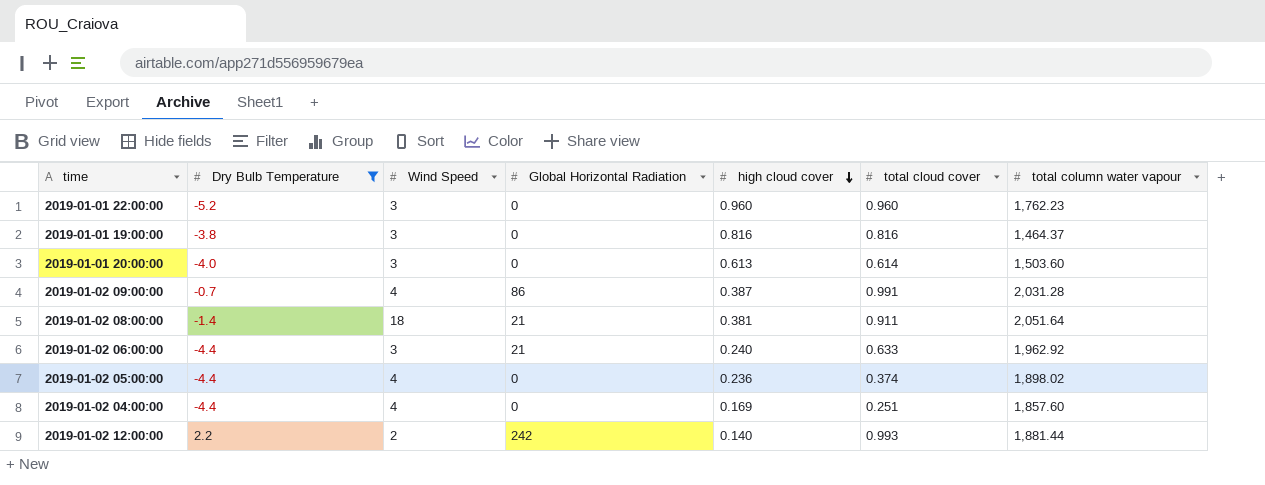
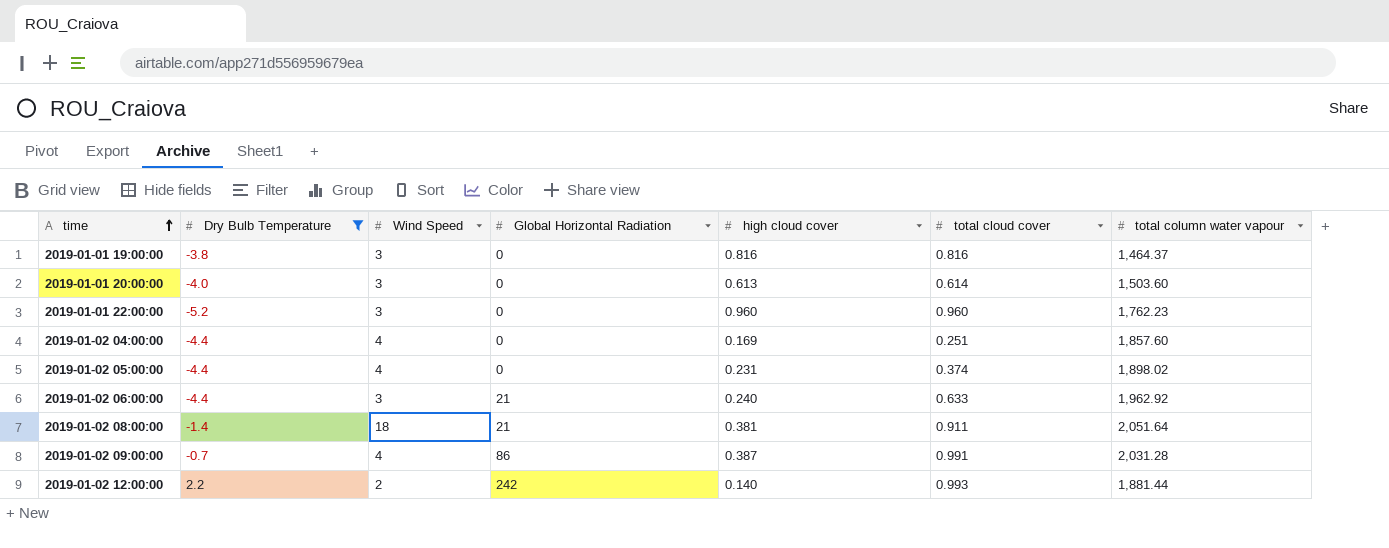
row order: high cloud cover descending -> time ascending
2019-01-02 05:00:00 | high cloud cover: 0.236 -> 0.231

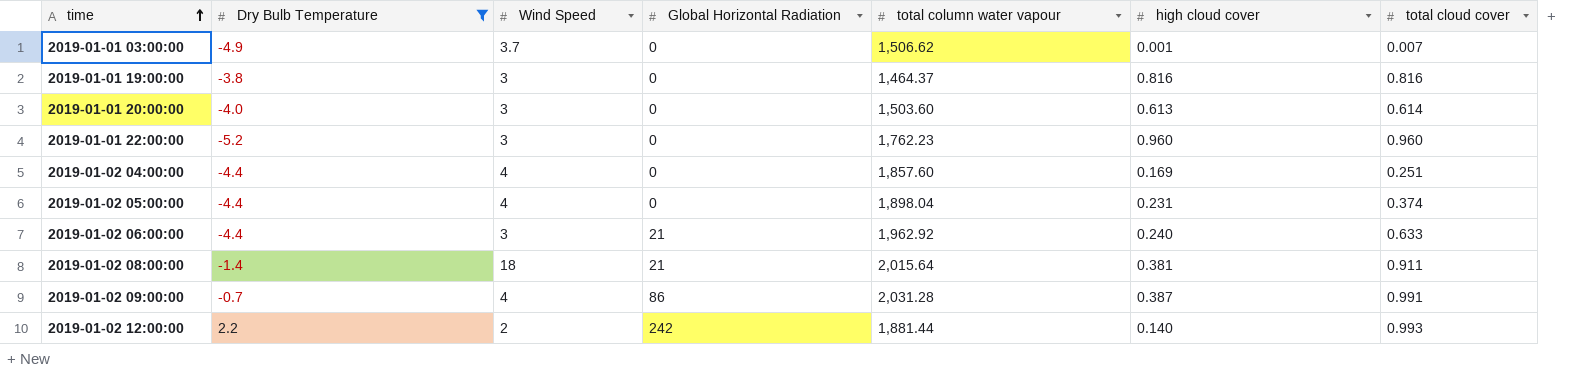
column total column water vapour | position: 7 -> 5
row 2019-01-01 03:00:00: none -> -4.9 | 3.7 | 0 | 1,506.62 | 0.001 | 0.007
2019-01-02 05:00:00 | total column water vapour: 1,898.02 -> 1,898.04
2019-01-02 08:00:00 | total column water vapour: 2,051.64 -> 2,015.64

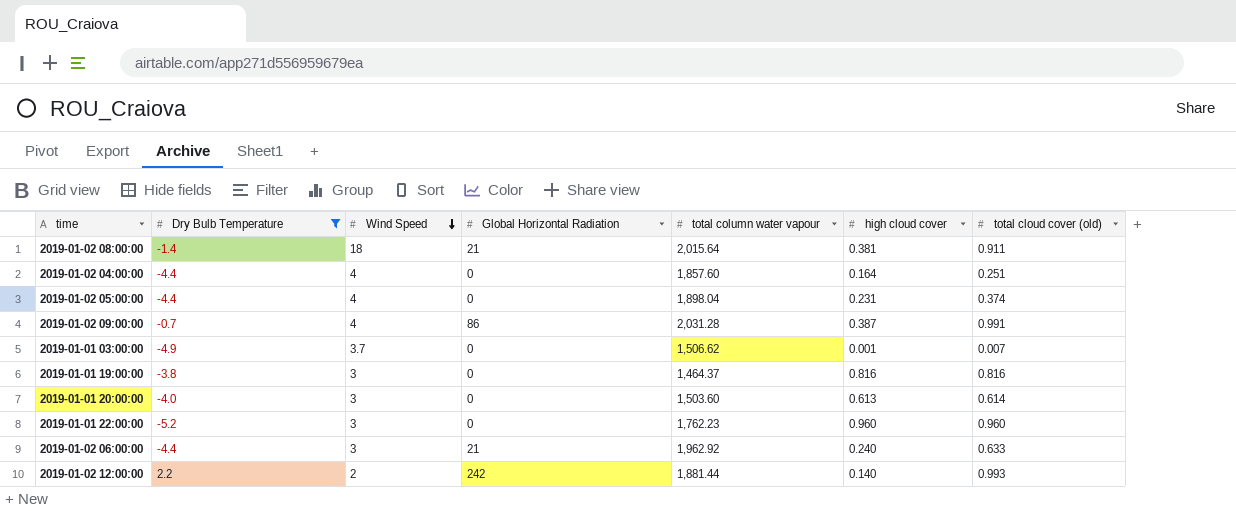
row order: time ascending -> Wind Speed descending
column name: total cloud cover -> total cloud cover (old)
2019-01-02 04:00:00 | high cloud cover: 0.169 -> 0.164

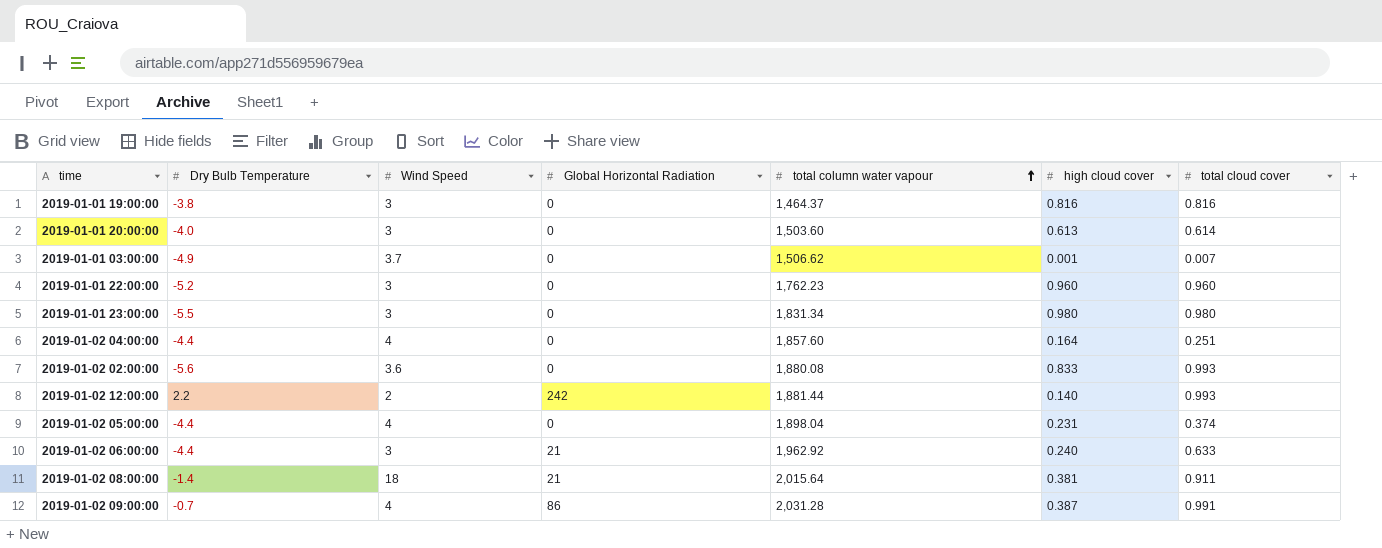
filter: Dry Bulb Temperature >= -5.2 -> none
row order: Wind Speed descending -> total column water vapour ascending
column name: total cloud cover (old) -> total cloud cover

